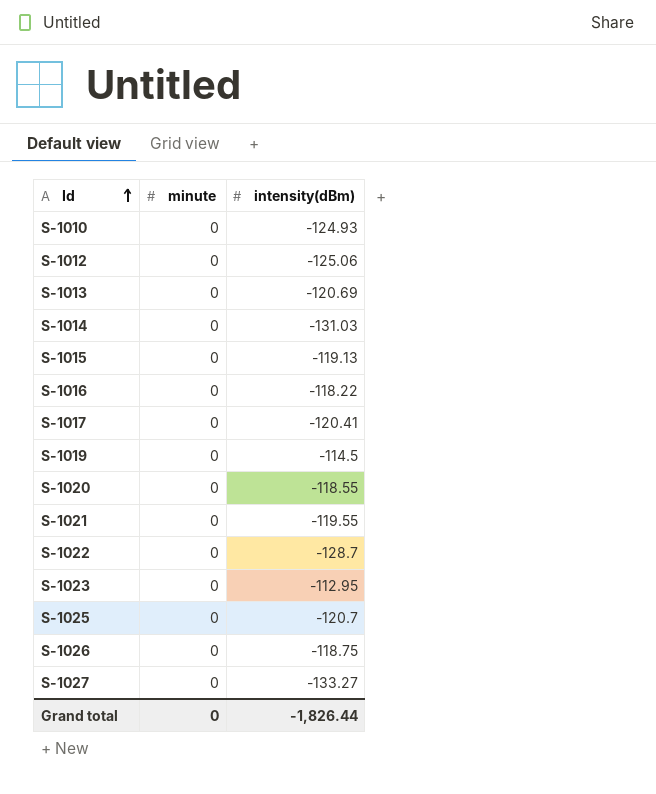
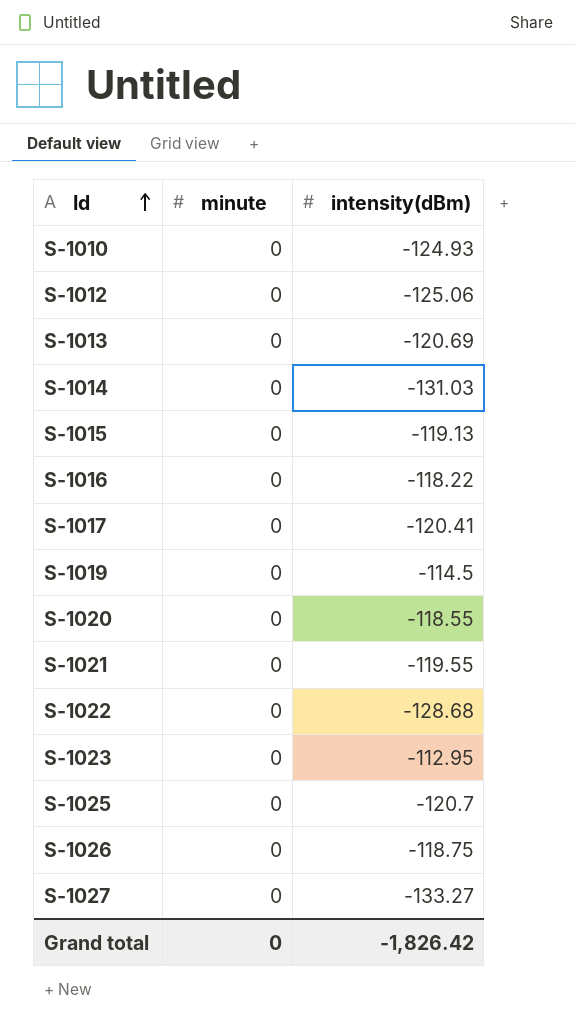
S-1022 | intensity(dBm): -128.7 -> -128.68
Grand total | intensity(dBm): -1,826.44 -> -1,826.42

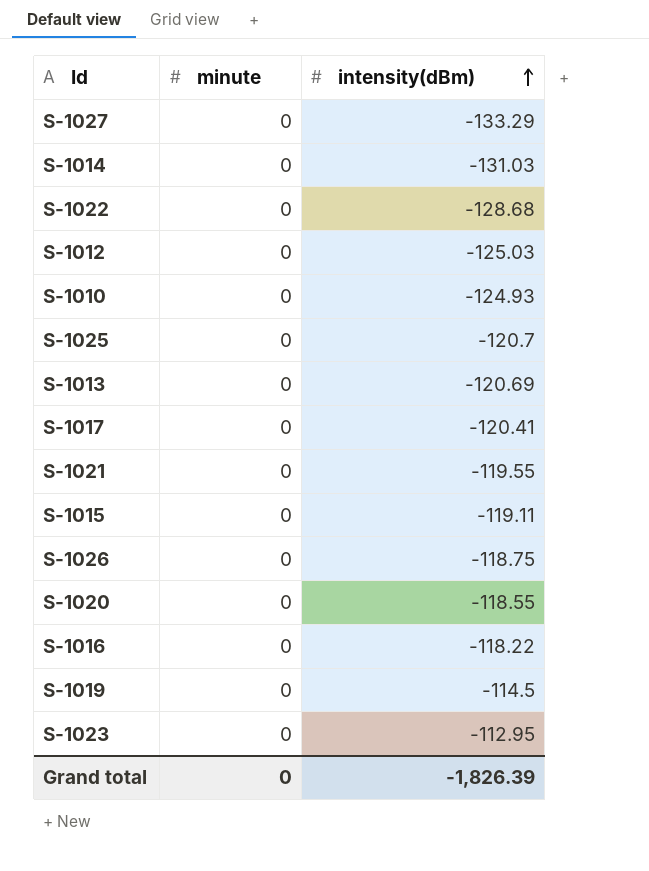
row order: Id ascending -> intensity(dBm) ascending
S-1027 | intensity(dBm): -133.27 -> -133.29
S-1012 | intensity(dBm): -125.06 -> -125.03
S-1015 | intensity(dBm): -119.13 -> -119.11
Grand total | intensity(dBm): -1,826.42 -> -1,826.39

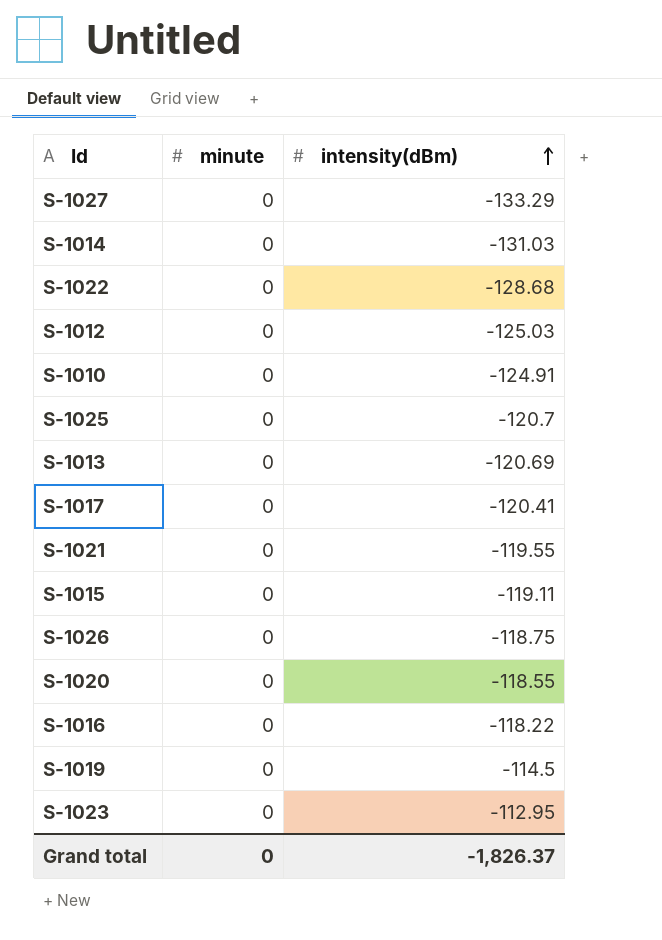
S-1010 | intensity(dBm): -124.93 -> -124.91
Grand total | intensity(dBm): -1,826.39 -> -1,826.37

